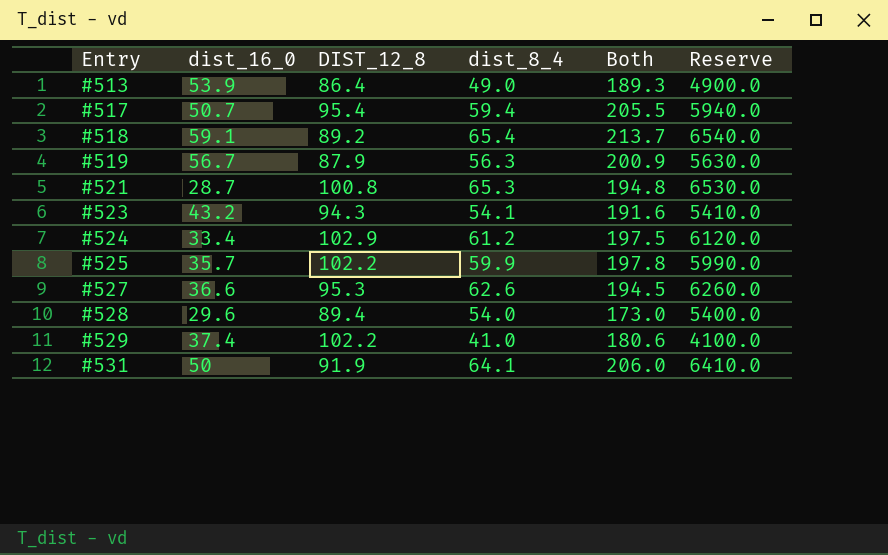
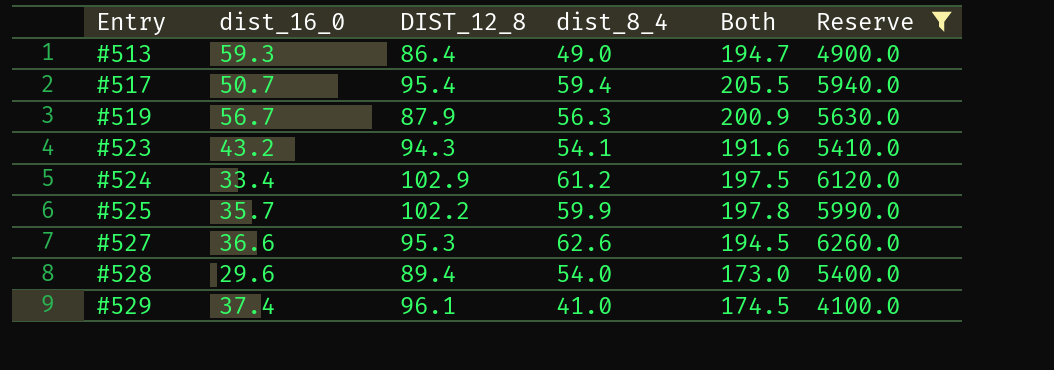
filter: none -> Reserve <= 6260.0
#513 | dist_16_0: 53.9 -> 59.3
#513 | Both: 189.3 -> 194.7
#529 | DIST_12_8: 102.2 -> 96.1
#529 | Both: 180.6 -> 174.5

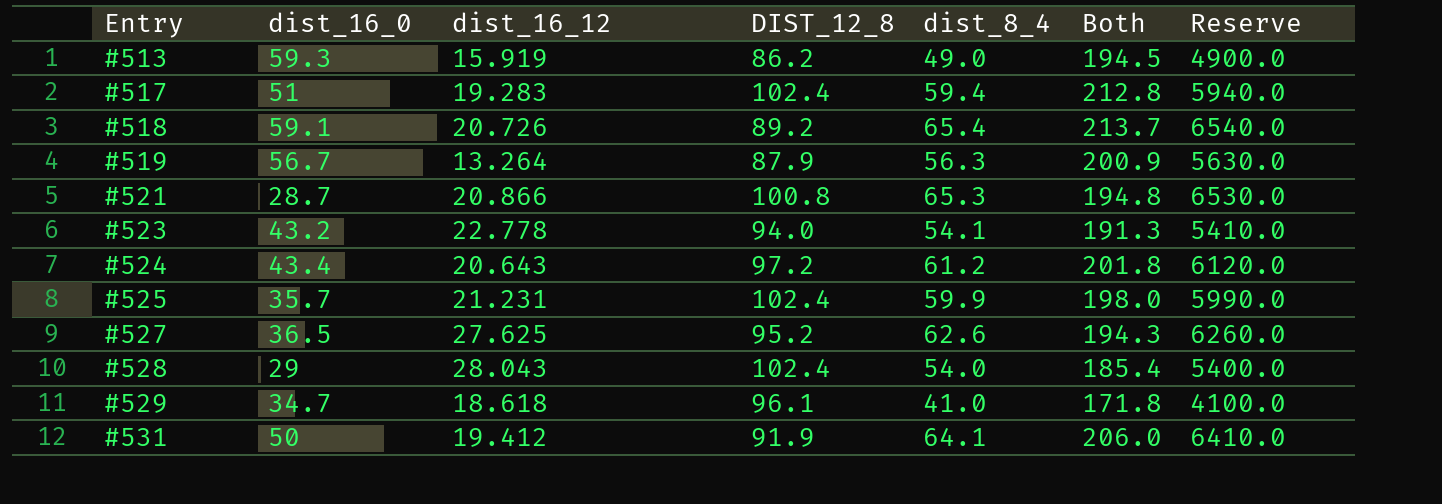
filter: Reserve <= 6260.0 -> none
column dist_16_12 | position: none -> 3
#513 | DIST_12_8: 86.4 -> 86.2
#513 | Both: 194.7 -> 194.5
#517 | dist_16_0: 50.7 -> 51
#517 | DIST_12_8: 95.4 -> 102.4
#517 | Both: 205.5 -> 212.8
#523 | DIST_12_8: 94.3 -> 94.0
#523 | Both: 191.6 -> 191.3
#524 | dist_16_0: 33.4 -> 43.4
#524 | DIST_12_8: 102.9 -> 97.2
#524 | Both: 197.5 -> 201.8
#525 | DIST_12_8: 102.2 -> 102.4
#525 | Both: 197.8 -> 198.0
#527 | dist_16_0: 36.6 -> 36.5
#527 | DIST_12_8: 95.3 -> 95.2
#527 | Both: 194.5 -> 194.3
#528 | dist_16_0: 29.6 -> 29
#528 | DIST_12_8: 89.4 -> 102.4
#528 | Both: 173.0 -> 185.4
#529 | dist_16_0: 37.4 -> 34.7
#529 | Both: 174.5 -> 171.8

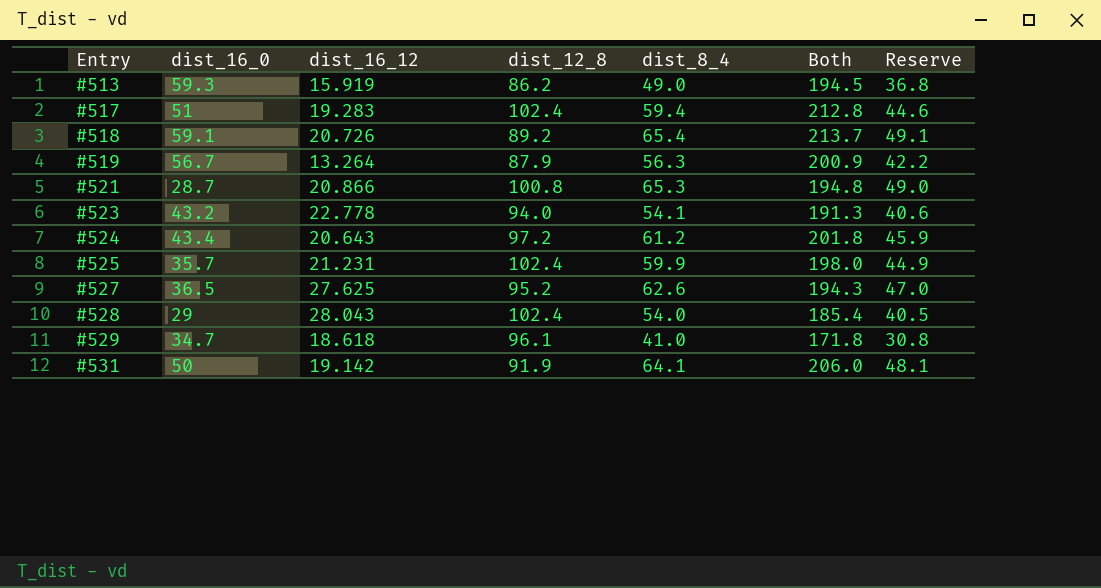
column name: DIST_12_8 -> dist_12_8
column Reserve | formula: [dist_8_4] * 100 -> [dist_8_4] * 0.75
#531 | dist_16_12: 19.412 -> 19.142

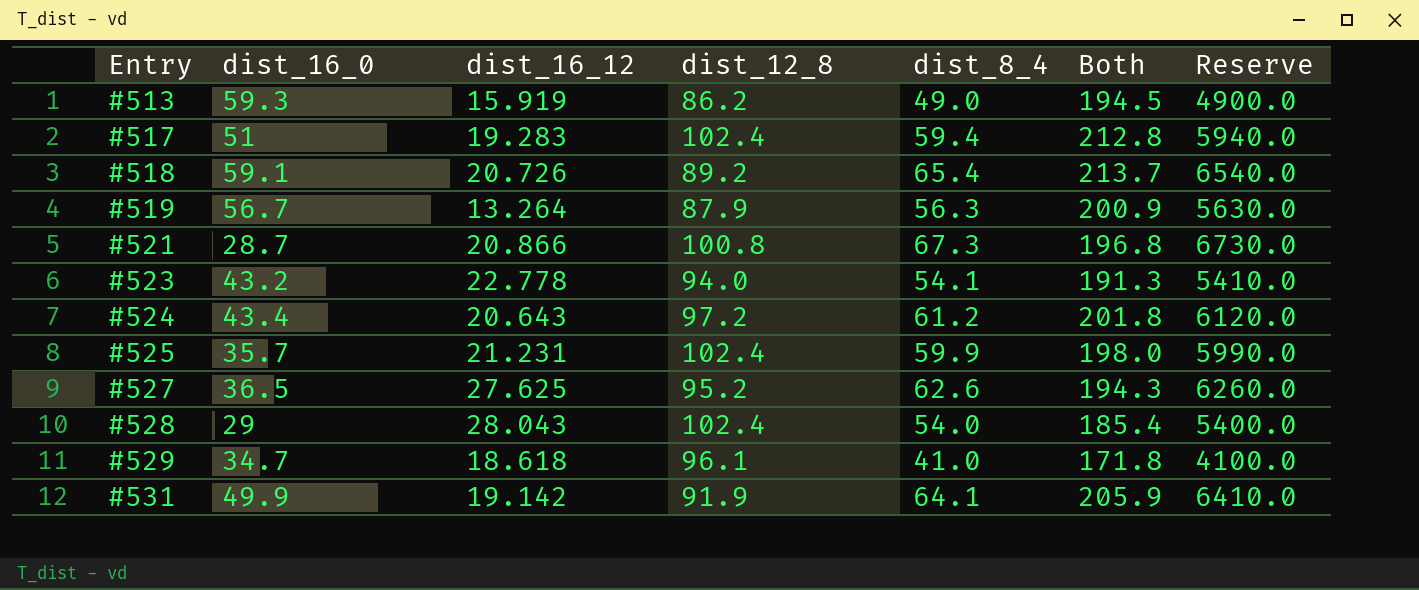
column Reserve | formula: [dist_8_4] * 0.75 -> [dist_8_4] * 100
#521 | dist_8_4: 65.3 -> 67.3
#521 | Both: 194.8 -> 196.8
#531 | dist_16_0: 50 -> 49.9
#531 | Both: 206.0 -> 205.9

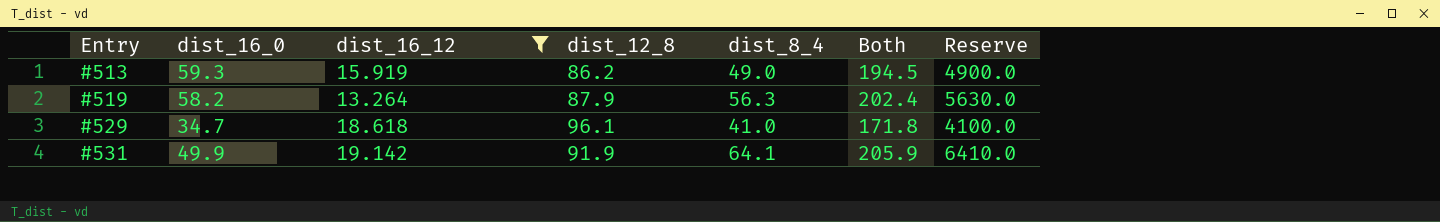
filter: none -> dist_16_12 <= 19.142
#519 | dist_16_0: 56.7 -> 58.2
#519 | Both: 200.9 -> 202.4

